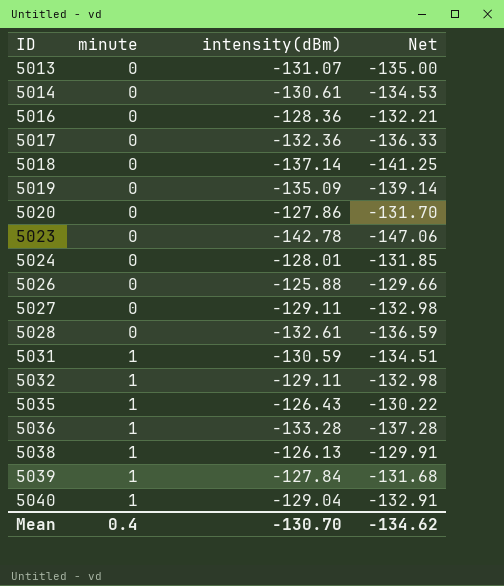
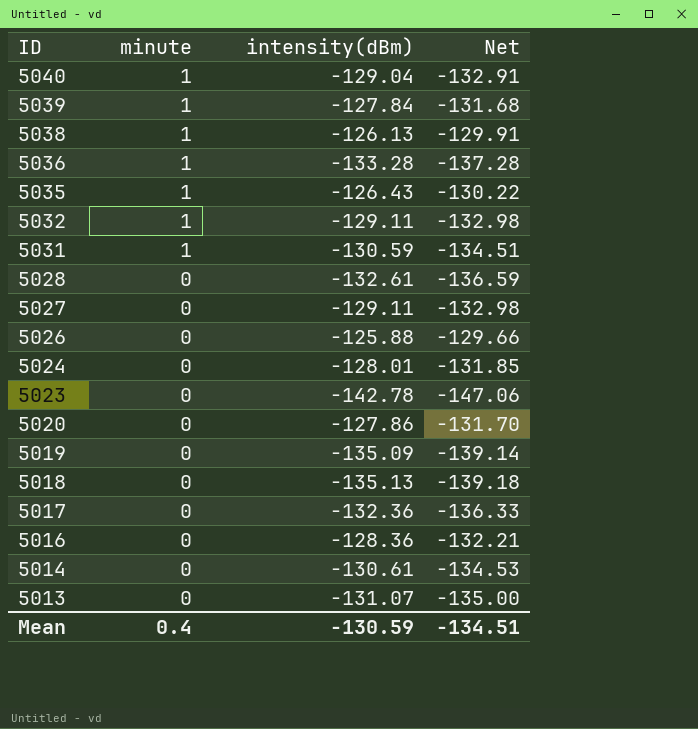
row order: ID ascending -> ID descending
5018 | intensity(dBm): -137.14 -> -135.13
5018 | Net: -141.25 -> -139.18
Mean | intensity(dBm): -130.70 -> -130.59
Mean | Net: -134.62 -> -134.51

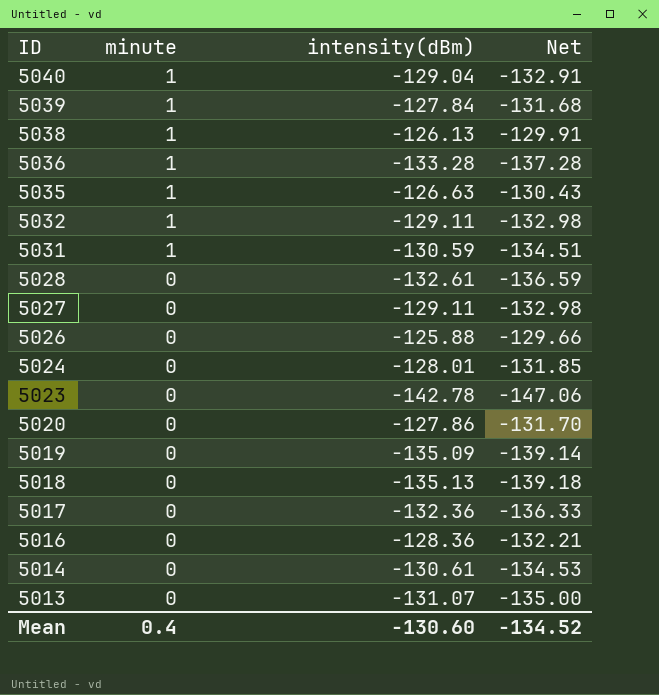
5035 | intensity(dBm): -126.43 -> -126.63
5035 | Net: -130.22 -> -130.43
Mean | intensity(dBm): -130.59 -> -130.60
Mean | Net: -134.51 -> -134.52

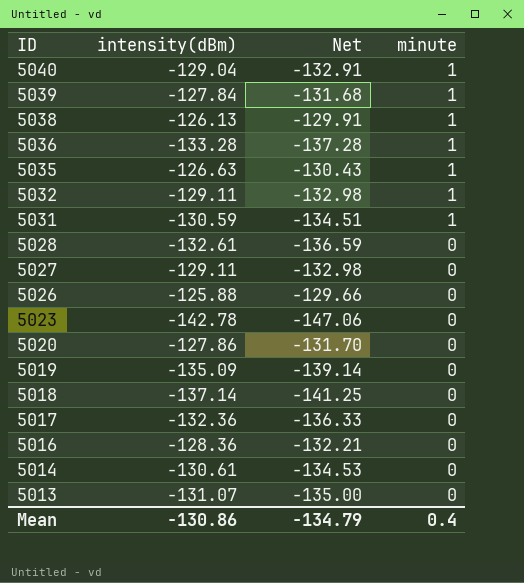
column minute | position: 2 -> 4
row 5024: 0 | -128.01 | -131.85 -> none
5018 | intensity(dBm): -135.13 -> -137.14
5018 | Net: -139.18 -> -141.25
Mean | intensity(dBm): -130.60 -> -130.86
Mean | Net: -134.52 -> -134.79

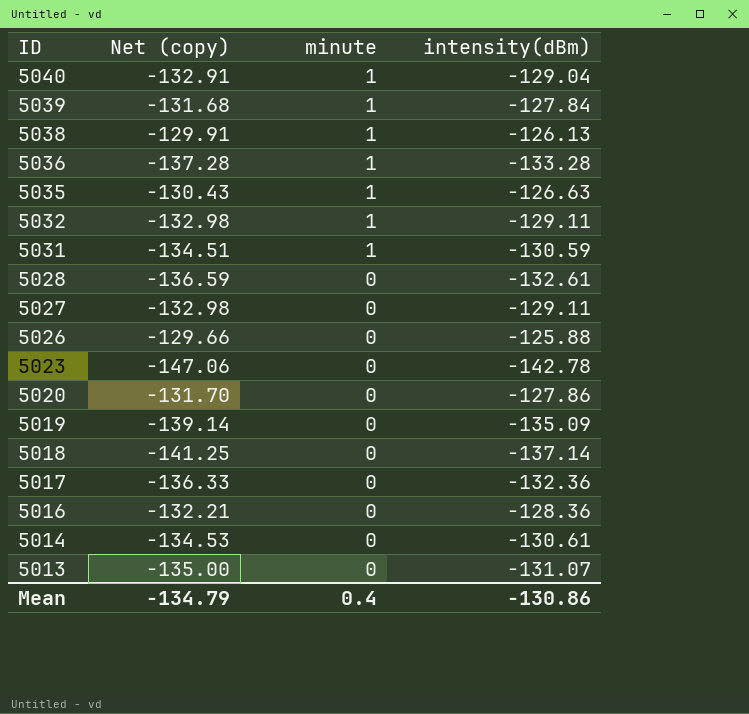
column name: Net -> Net (copy)
column intensity(dBm) | position: 2 -> 4

